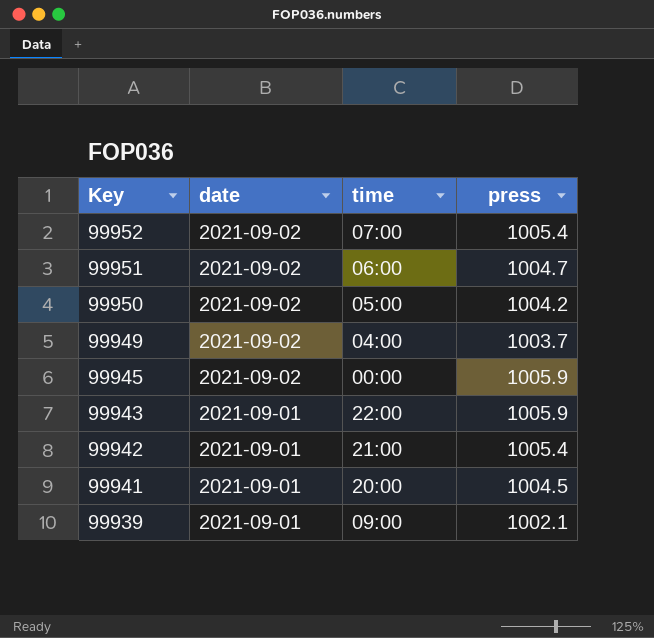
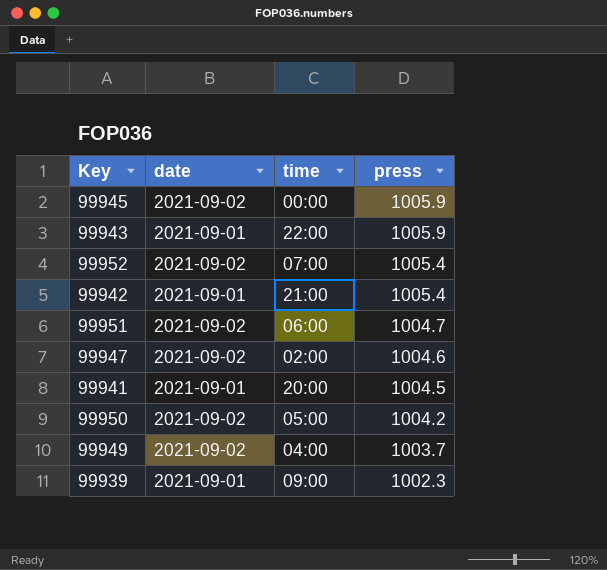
row order: Key descending -> press descending
row 99947: none -> 2021-09-02 | 02:00 | 1004.6
99939 | press: 1002.1 -> 1002.3

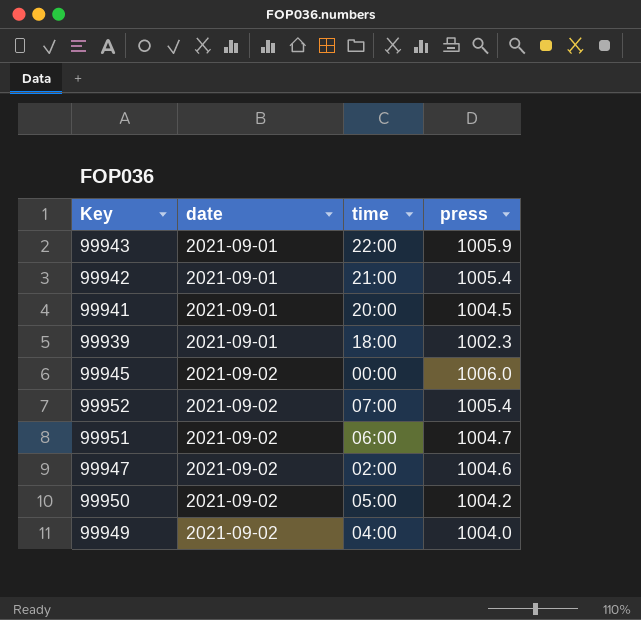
row order: press descending -> date ascending
99939 | time: 09:00 -> 18:00
99945 | press: 1005.9 -> 1006.0
99949 | press: 1003.7 -> 1004.0

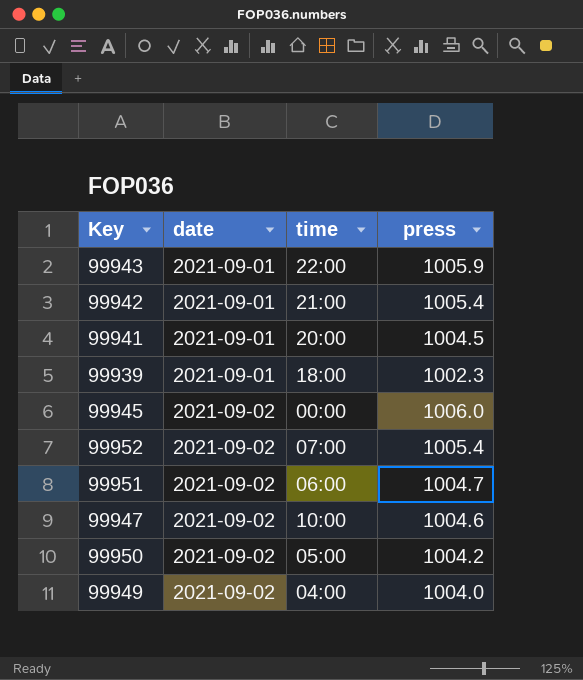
99947 | time: 02:00 -> 10:00

